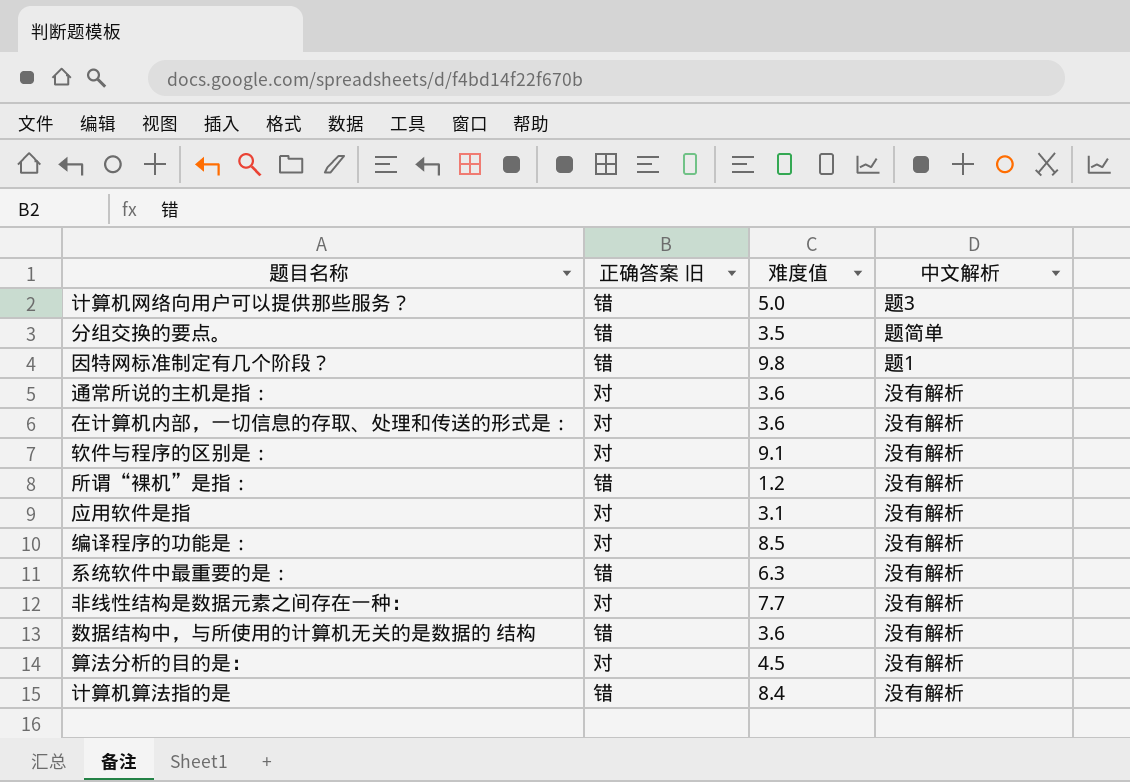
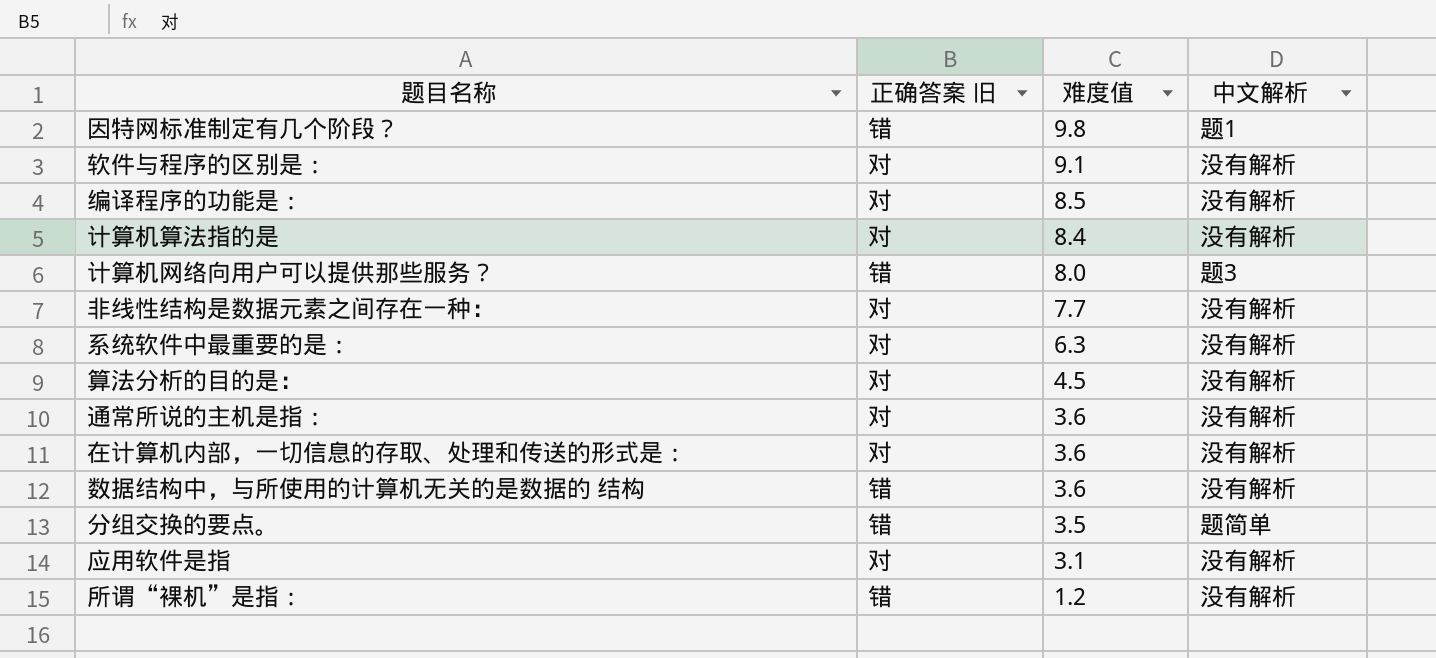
row order: none -> 难度值 descending
计算机算法指的是 | 正确答案 旧: 错 -> 对
计算机网络向用户可以提供那些服务？ | 难度值: 5.0 -> 8.0
系统软件中最重要的是∶ | 正确答案 旧: 错 -> 对

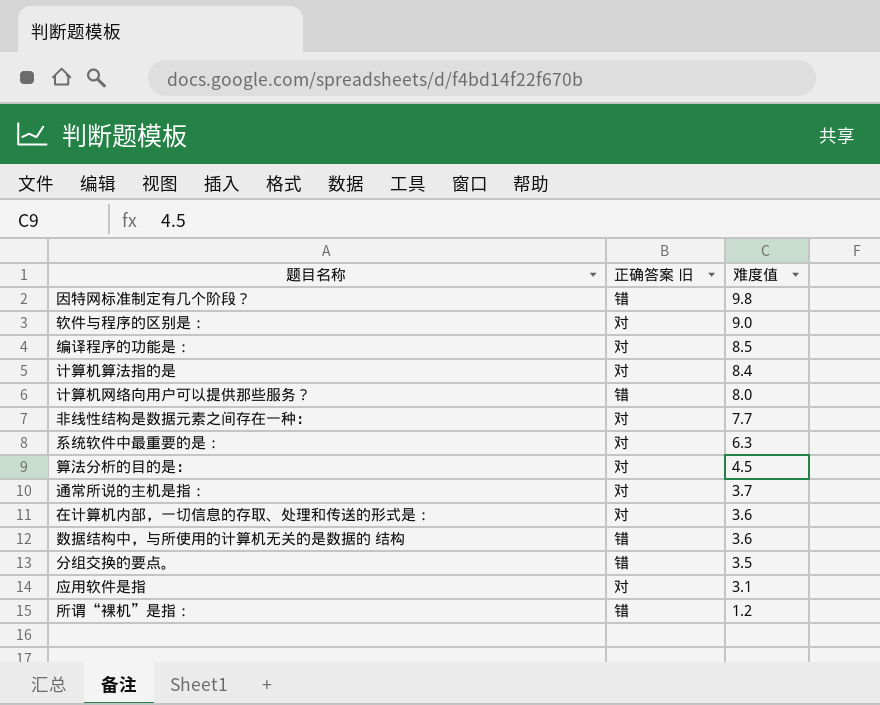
column 中文解析 | position: 4 -> none
软件与程序的区别是∶ | 难度值: 9.1 -> 9.0
通常所说的主机是指∶ | 难度值: 3.6 -> 3.7

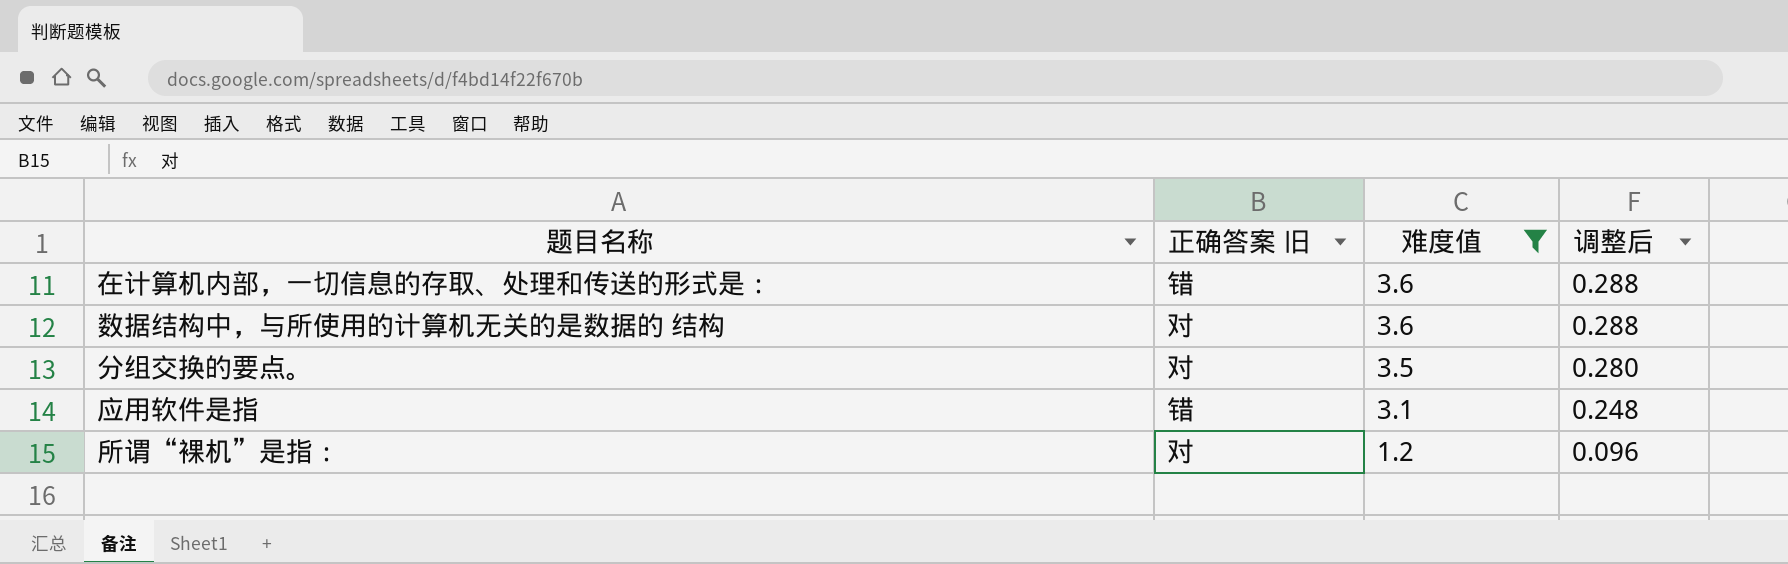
filter: none -> 难度值 <= 3.6
column 调整后 | formula: none -> [难度值] * 0.08
在计算机内部，一切信息的存取、处理和传送的形式是∶ | 正确答案 旧: 对 -> 错
数据结构中，与所使用的计算机无关的是数据的 结构 | 正确答案 旧: 错 -> 对
分组交换的要点。 | 正确答案 旧: 错 -> 对
应用软件是指 | 正确答案 旧: 对 -> 错
所谓“裸机”是指∶ | 正确答案 旧: 错 -> 对

